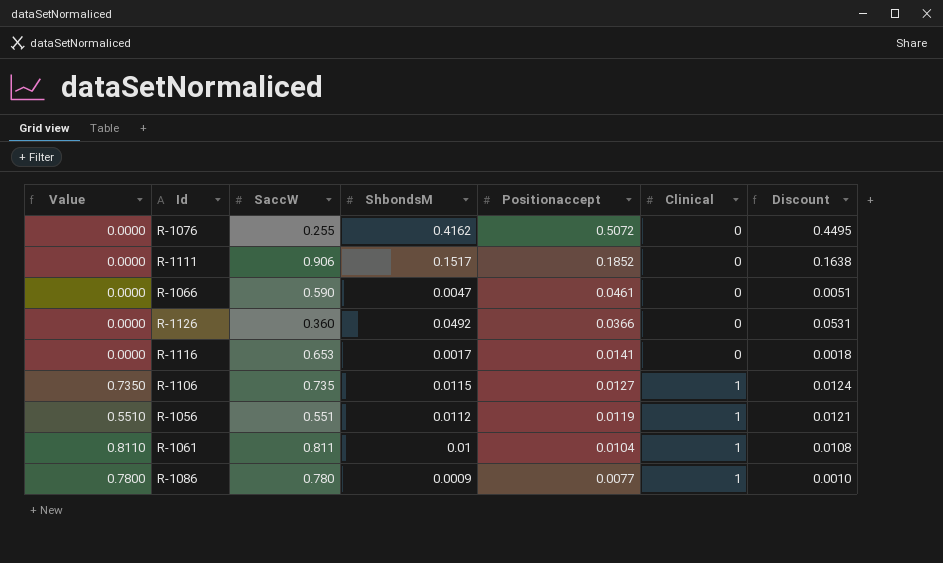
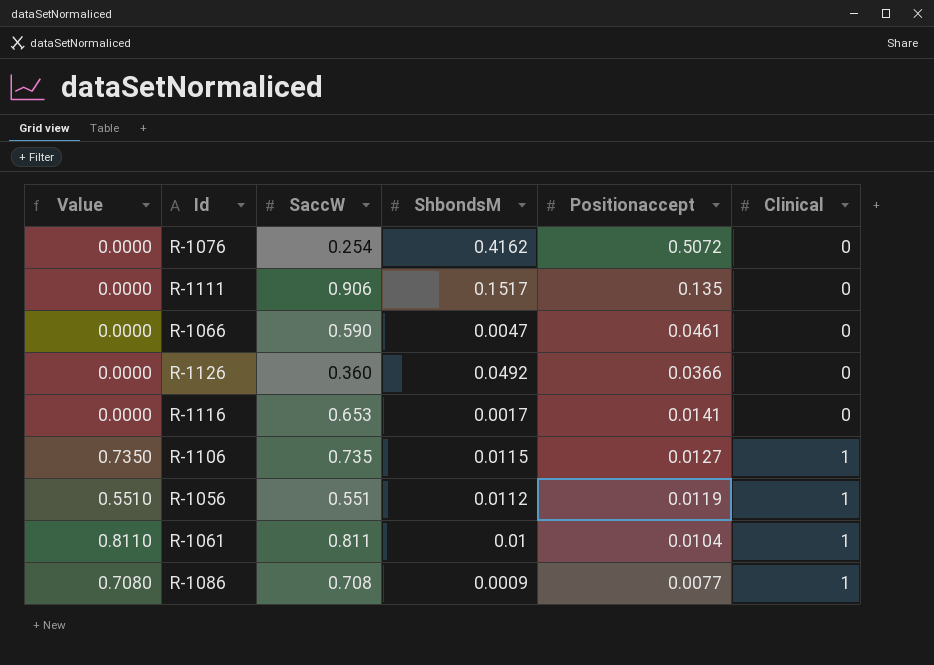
column Discount | formula: [ShbondsM] * 1.08 -> none
R-1076 | SaccW: 0.255 -> 0.254
R-1111 | Positionaccept: 0.1852 -> 0.135
R-1086 | Value: 0.7800 -> 0.7080
R-1086 | SaccW: 0.780 -> 0.708

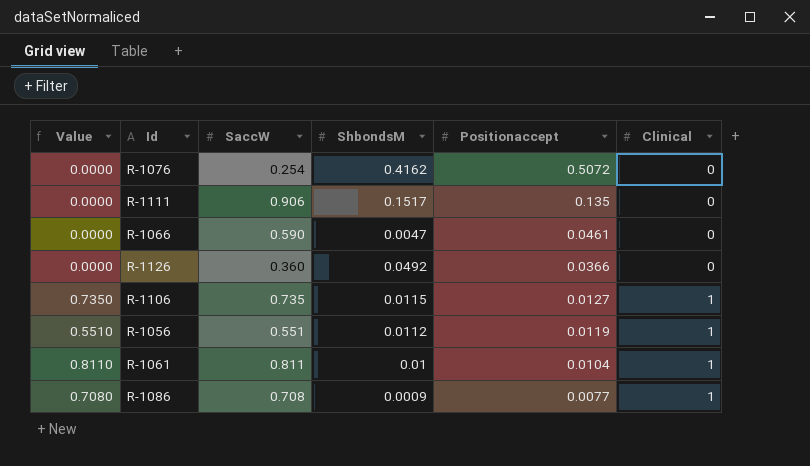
row R-1116: 0.0000 | 0.653 | 0.0017 | 0.0141 | 0 -> none

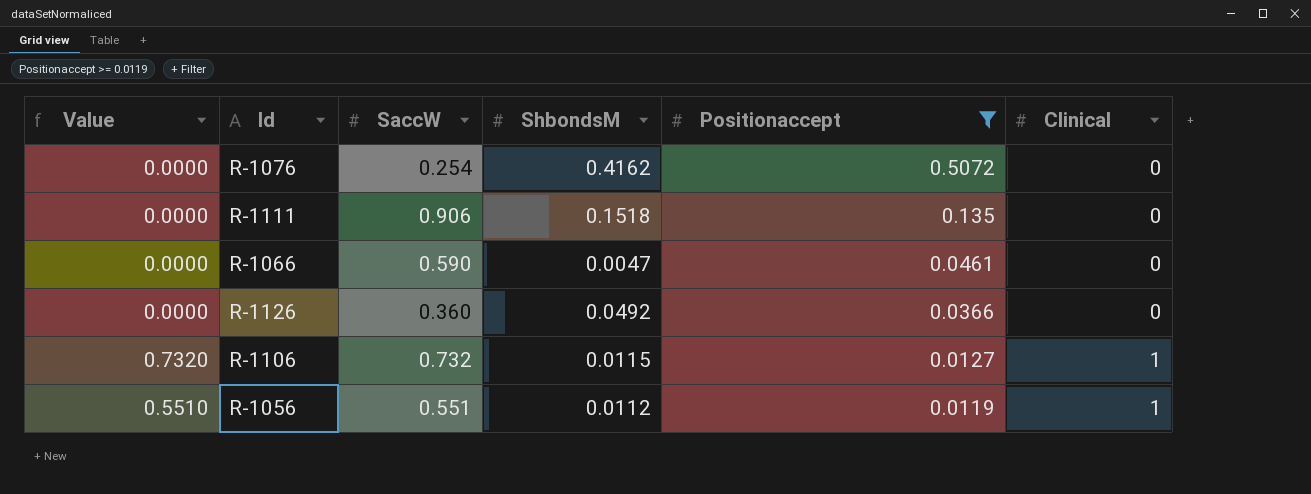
filter: none -> Positionaccept >= 0.0119
R-1111 | ShbondsM: 0.1517 -> 0.1518
R-1106 | Value: 0.7350 -> 0.7320
R-1106 | SaccW: 0.735 -> 0.732

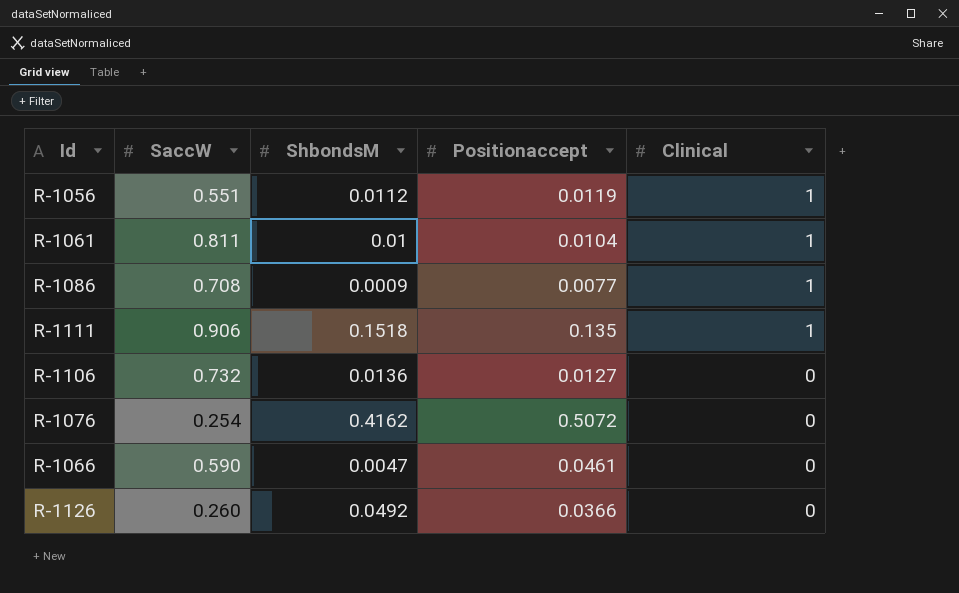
filter: Positionaccept >= 0.0119 -> none
row order: Positionaccept descending -> Clinical descending
column Value | formula: [SaccW] * [Clinical] -> none
R-1111 | Clinical: 0 -> 1
R-1106 | ShbondsM: 0.0115 -> 0.0136
R-1106 | Clinical: 1 -> 0
R-1126 | SaccW: 0.360 -> 0.260

